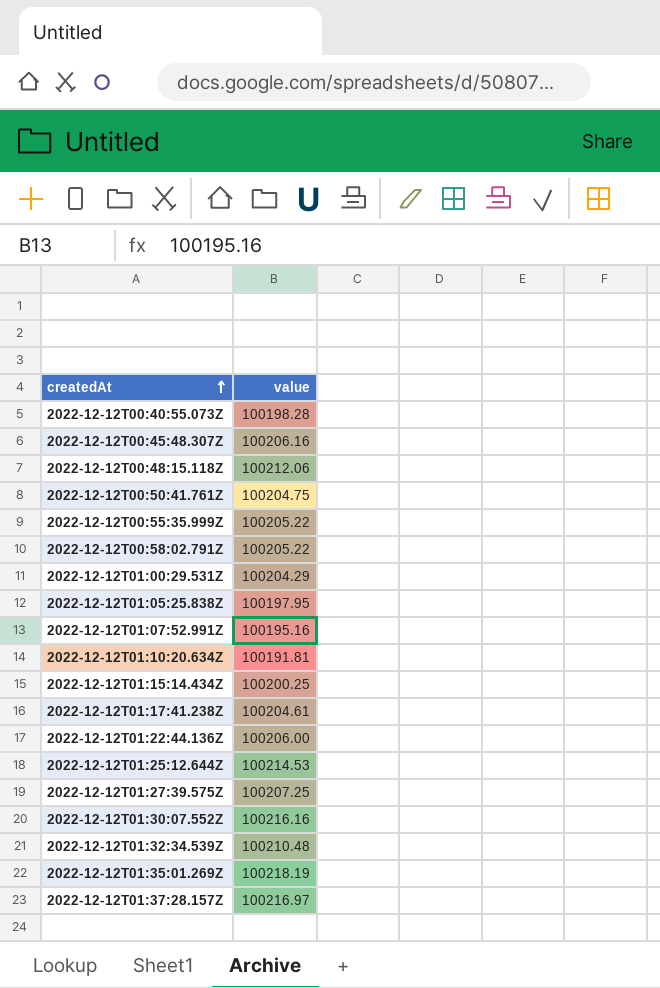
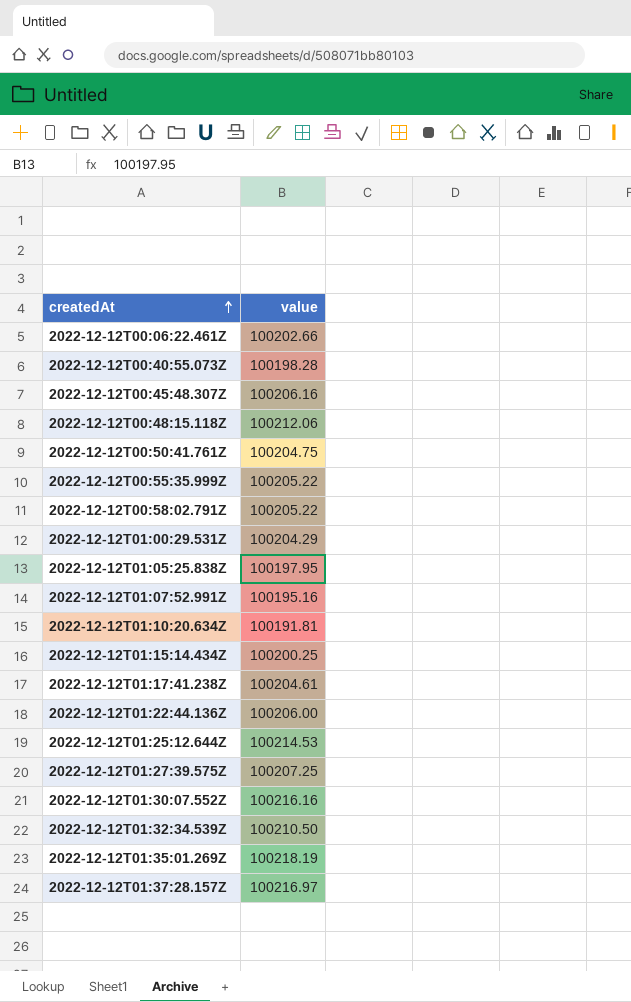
row 2022-12-12T00:06:22.461Z: none -> 100202.66
2022-12-12T01:32:34.539Z | value: 100210.48 -> 100210.50

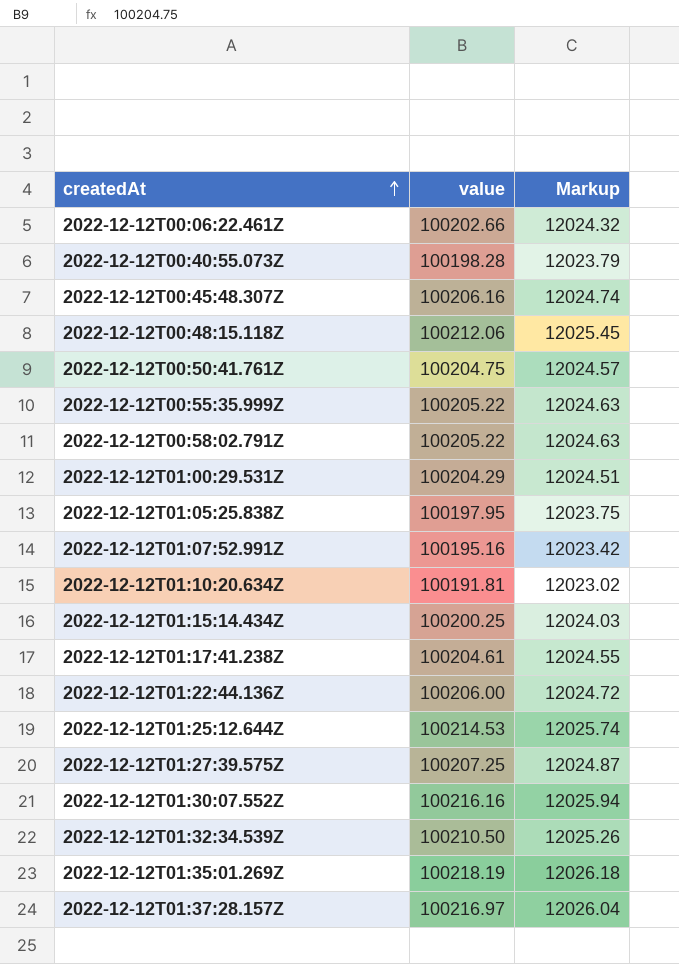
column Markup | formula: none -> [value] * 0.12

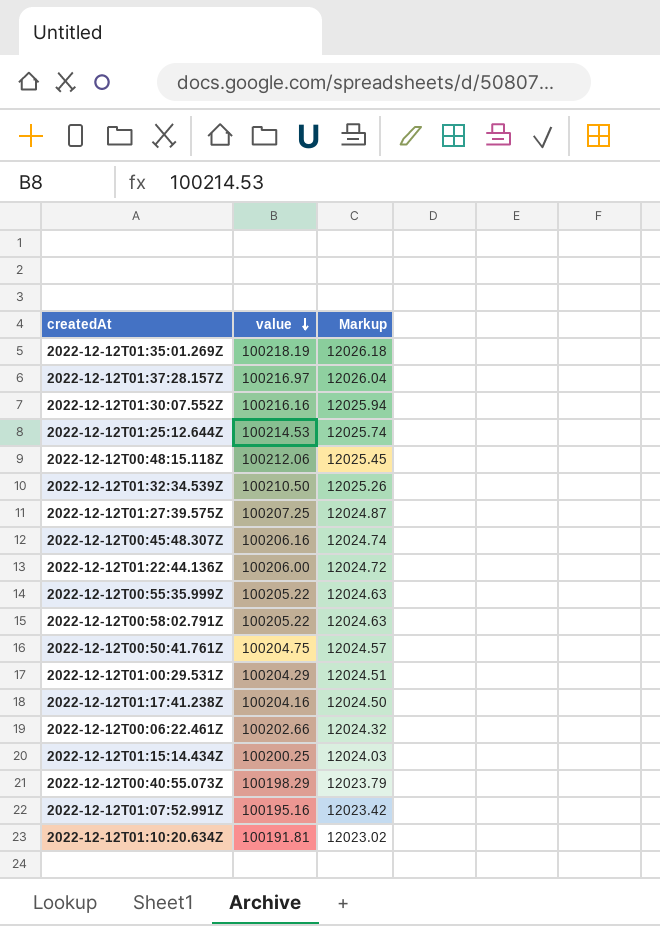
row order: createdAt ascending -> value descending
row 2022-12-12T01:05:25.838Z: 100197.95 | 12023.75 -> none
2022-12-12T01:17:41.238Z | value: 100204.61 -> 100204.16
2022-12-12T01:17:41.238Z | Markup: 12024.55 -> 12024.50
2022-12-12T00:40:55.073Z | value: 100198.28 -> 100198.29

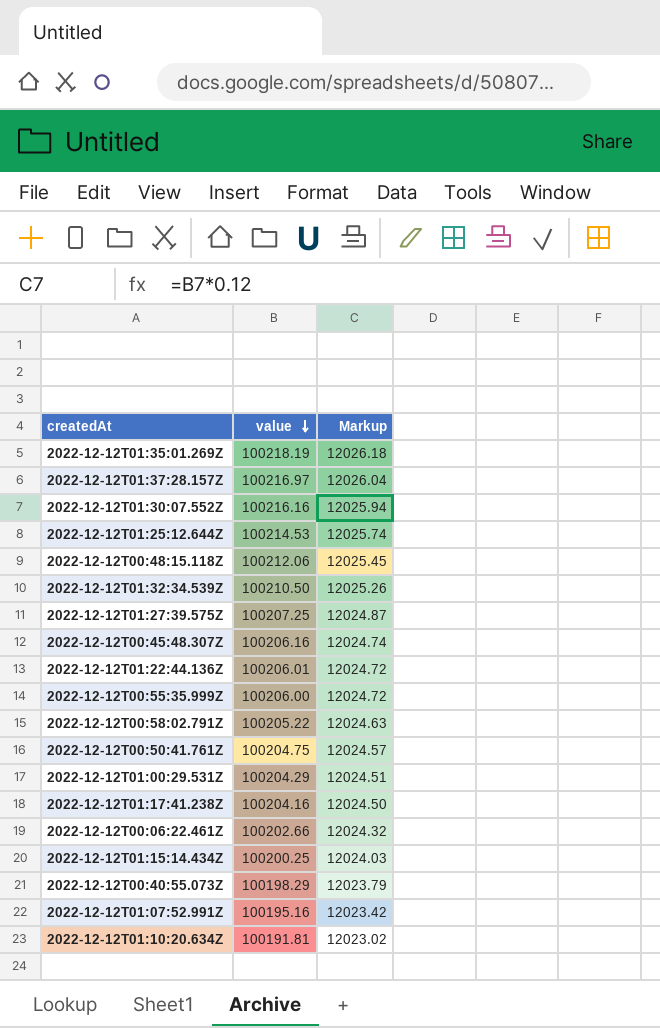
2022-12-12T01:22:44.136Z | value: 100206.00 -> 100206.01
2022-12-12T00:55:35.999Z | value: 100205.22 -> 100206.00
2022-12-12T00:55:35.999Z | Markup: 12024.63 -> 12024.72

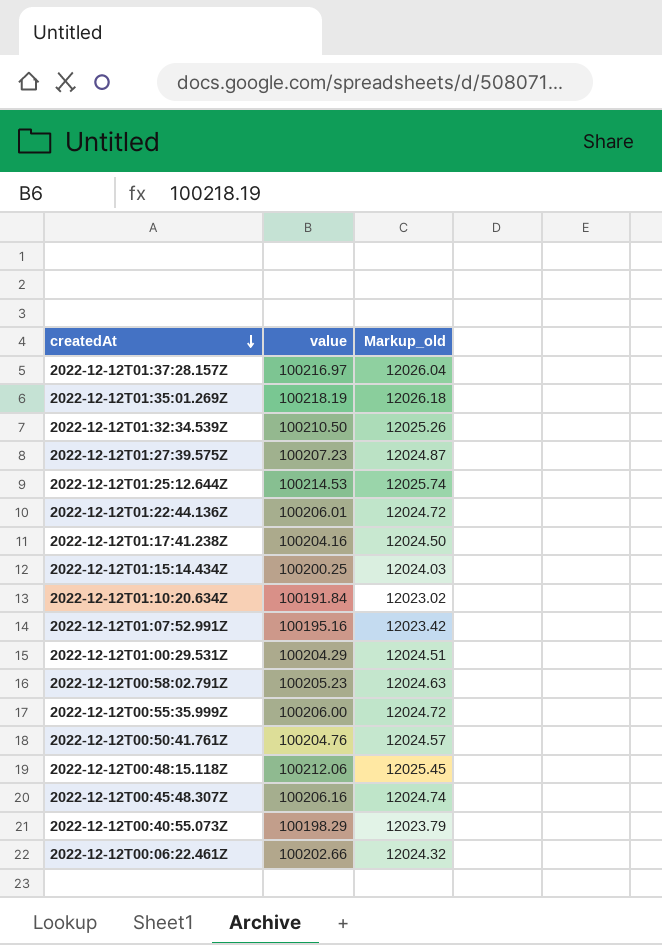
row order: value descending -> createdAt descending
column name: Markup -> Markup_old
row 2022-12-12T01:30:07.552Z: 100216.16 | 12025.94 -> none
2022-12-12T01:27:39.575Z | value: 100207.25 -> 100207.23
2022-12-12T01:10:20.634Z | value: 100191.81 -> 100191.84
2022-12-12T00:58:02.791Z | value: 100205.22 -> 100205.23
2022-12-12T00:50:41.761Z | value: 100204.75 -> 100204.76

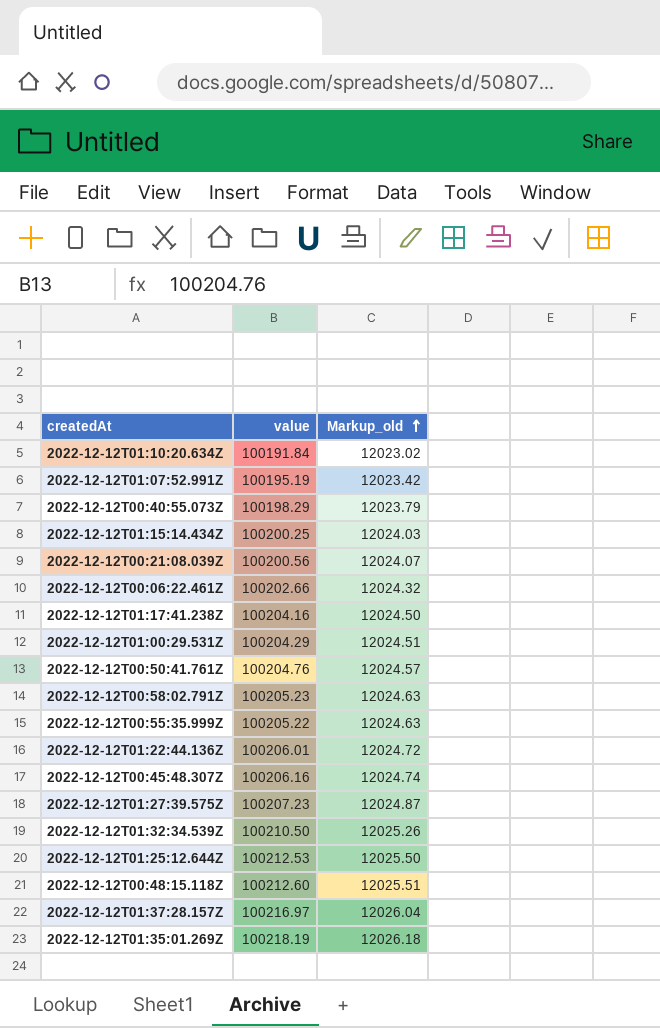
row order: createdAt descending -> Markup_old ascending
2022-12-12T01:07:52.991Z | value: 100195.16 -> 100195.19
row 2022-12-12T00:21:08.039Z: none -> 100200.56 | 12024.07
2022-12-12T00:55:35.999Z | value: 100206.00 -> 100205.22
2022-12-12T00:55:35.999Z | Markup_old: 12024.72 -> 12024.63
2022-12-12T01:25:12.644Z | value: 100214.53 -> 100212.53
2022-12-12T01:25:12.644Z | Markup_old: 12025.74 -> 12025.50
2022-12-12T00:48:15.118Z | value: 100212.06 -> 100212.60
2022-12-12T00:48:15.118Z | Markup_old: 12025.45 -> 12025.51

